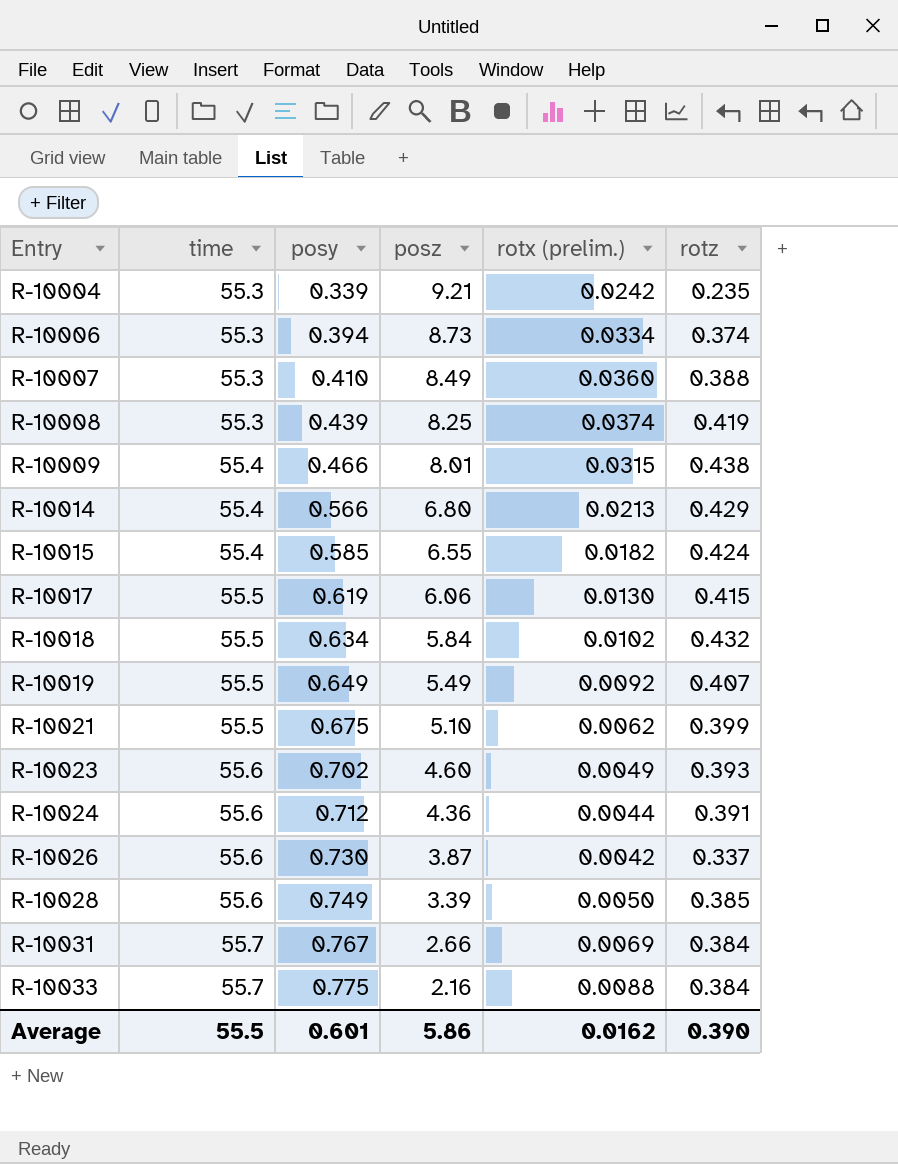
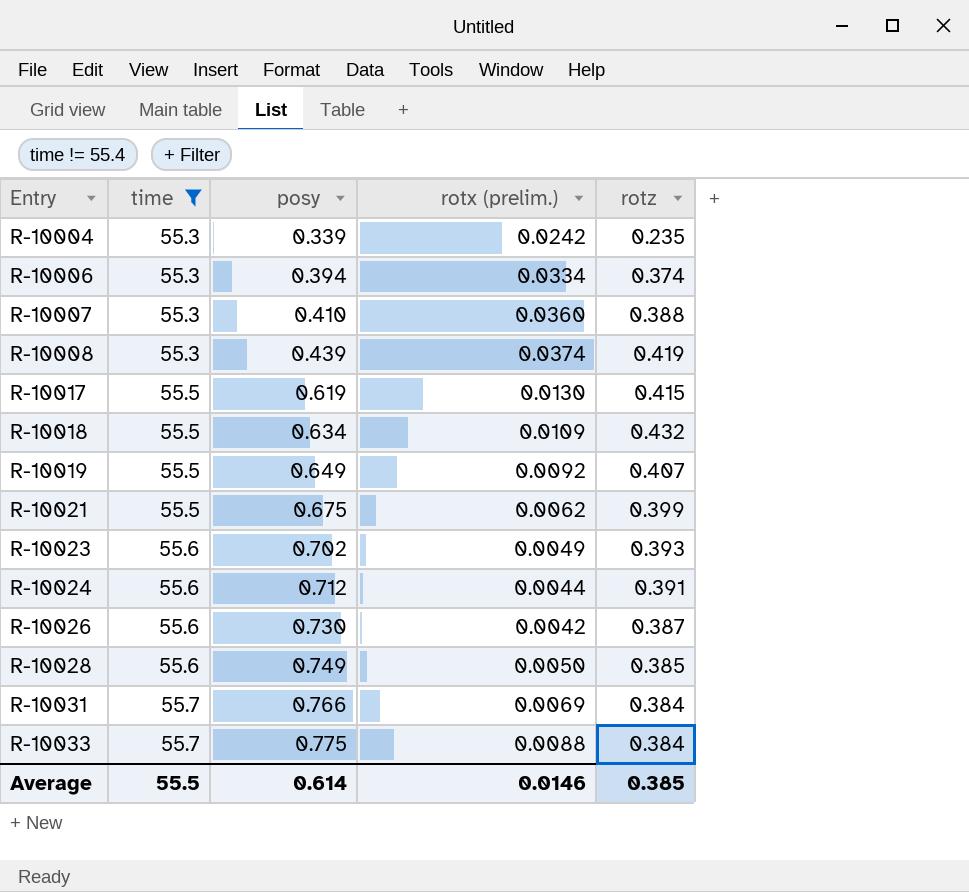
filter: none -> time != 55.4
column posz | position: 4 -> none
R-10018 | rotx (prelim.): 0.0102 -> 0.0109
R-10026 | rotz: 0.337 -> 0.387
R-10031 | posy: 0.767 -> 0.766
Average | posy: 0.601 -> 0.614
Average | rotx (prelim.): 0.0162 -> 0.0146
Average | rotz: 0.390 -> 0.385

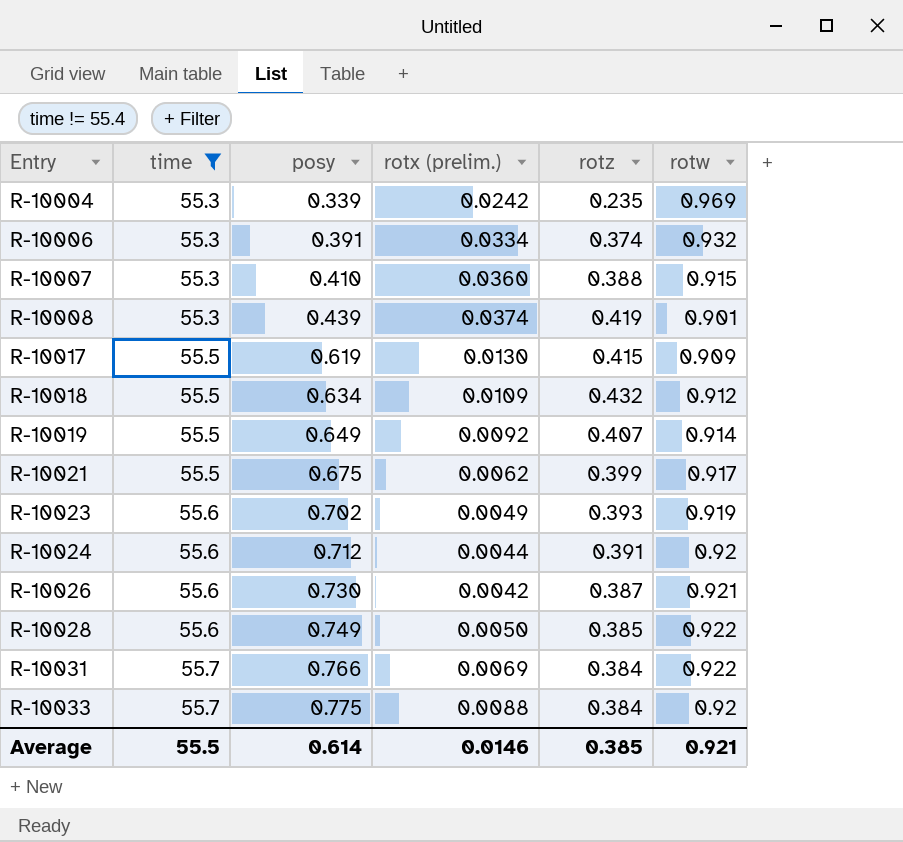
column rotw | position: none -> 6
R-10006 | posy: 0.394 -> 0.391

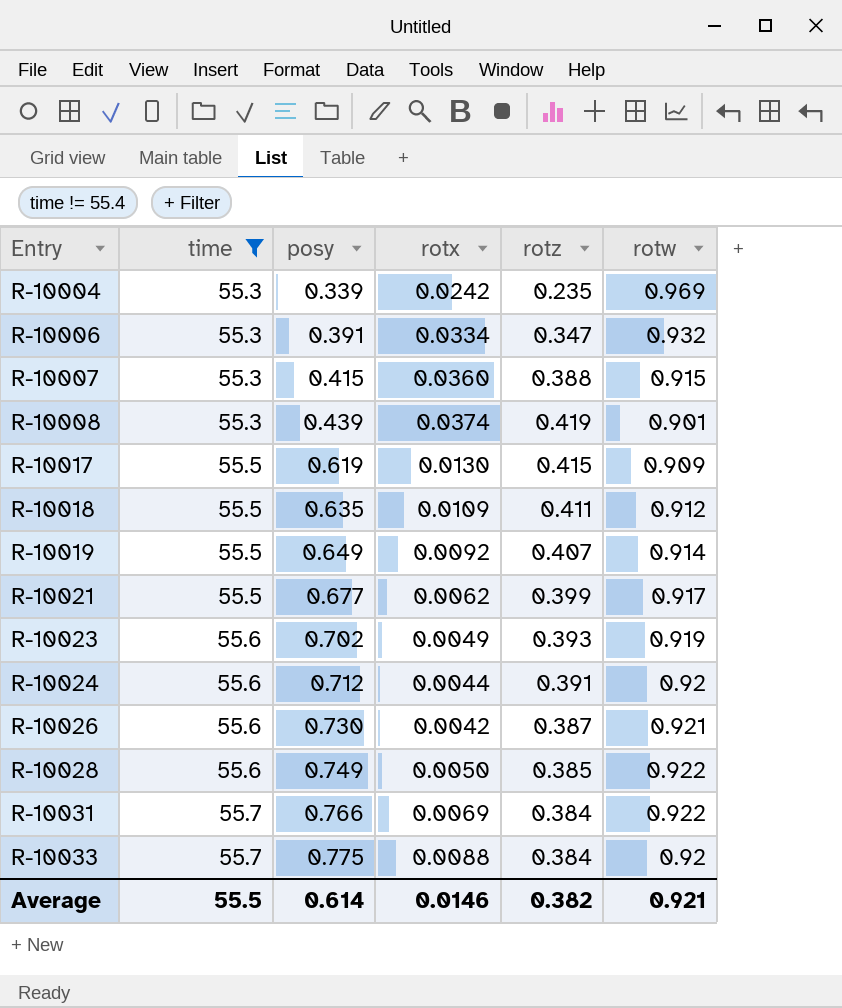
column name: rotx (prelim.) -> rotx
R-10006 | rotz: 0.374 -> 0.347
R-10007 | posy: 0.410 -> 0.415
R-10018 | posy: 0.634 -> 0.635
R-10018 | rotz: 0.432 -> 0.411
R-10021 | posy: 0.675 -> 0.677
Average | rotz: 0.385 -> 0.382

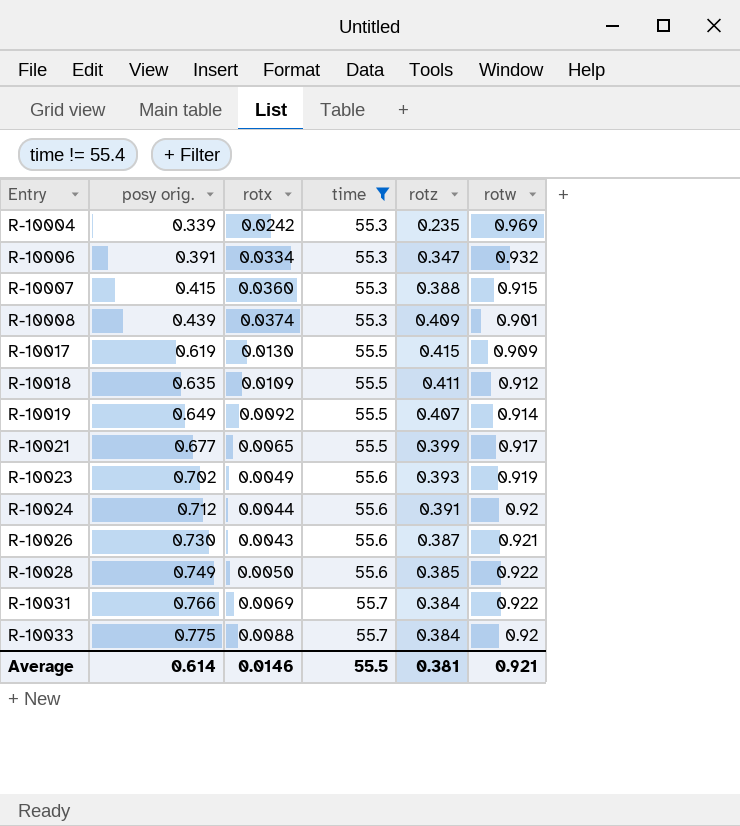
column name: posy -> posy orig.
column time | position: 2 -> 4
R-10008 | rotz: 0.419 -> 0.409
R-10021 | rotx: 0.0062 -> 0.0065
R-10026 | rotx: 0.0042 -> 0.0043
Average | rotz: 0.382 -> 0.381

